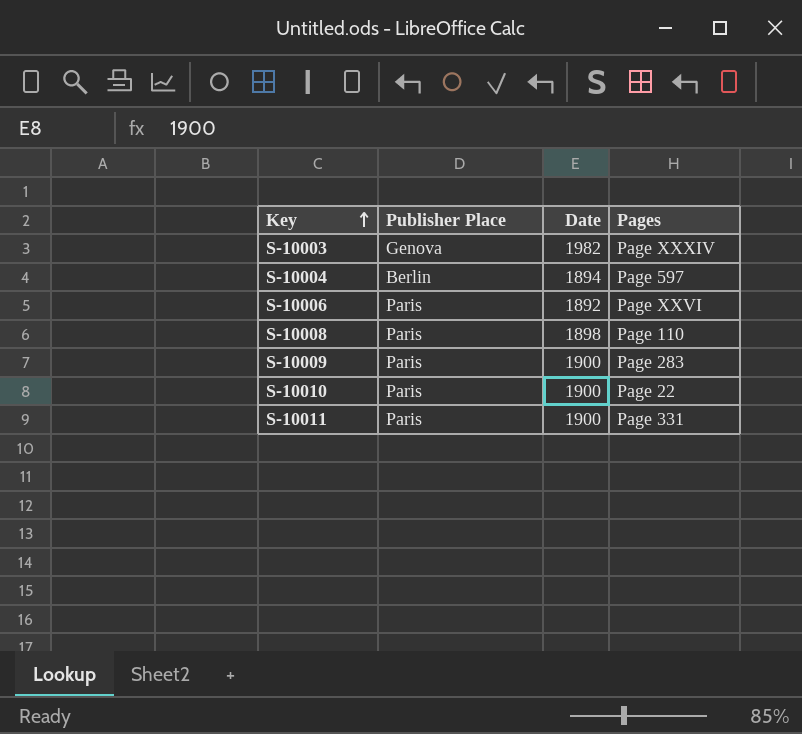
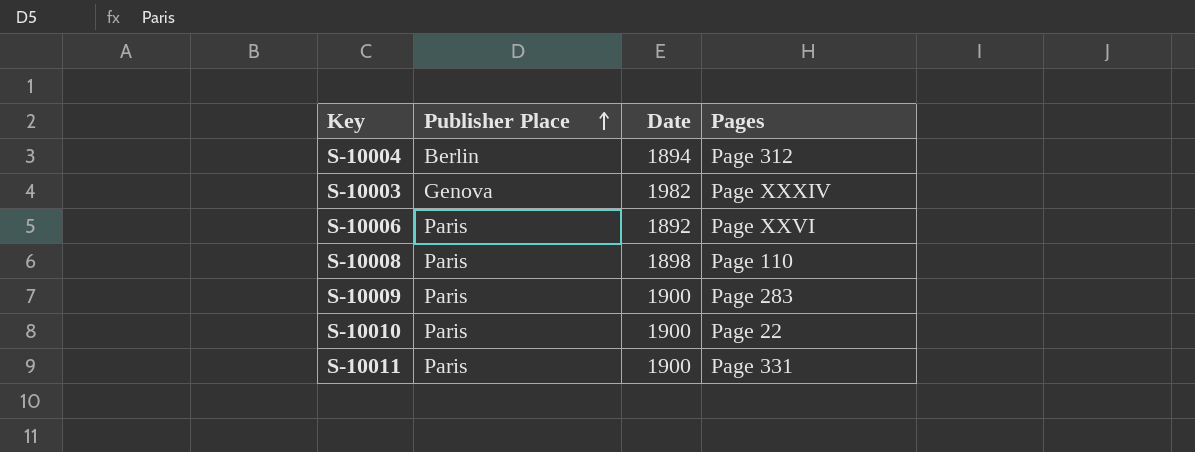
row order: Key ascending -> Publisher Place ascending
S-10004 | Pages: Page 597 -> Page 312

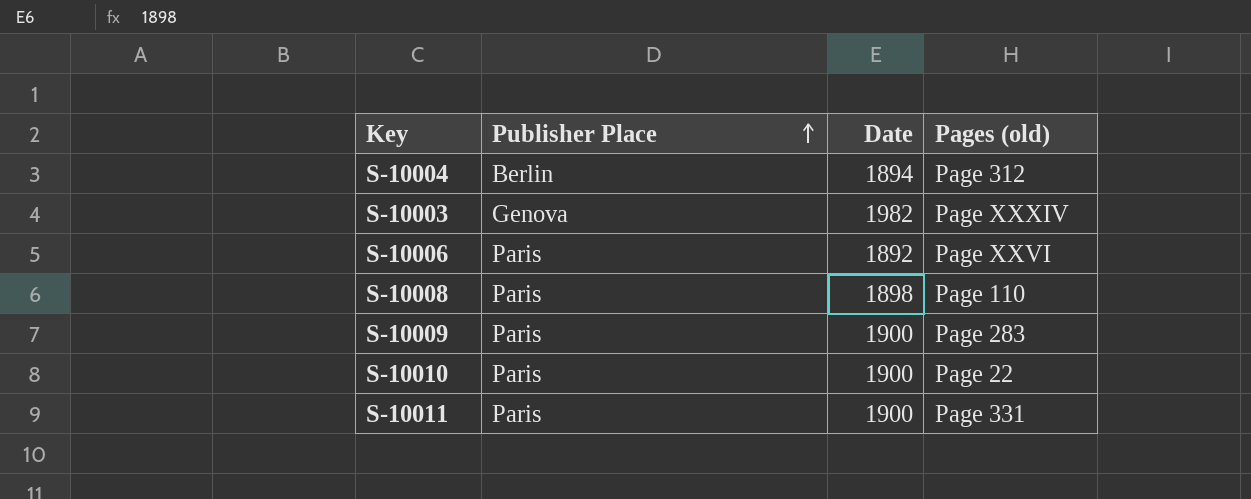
column name: Pages -> Pages (old)

